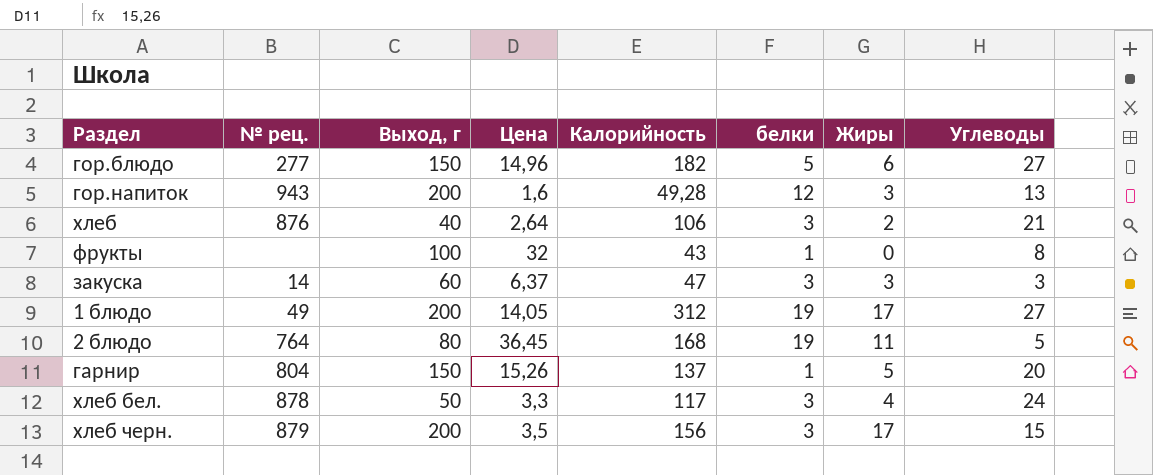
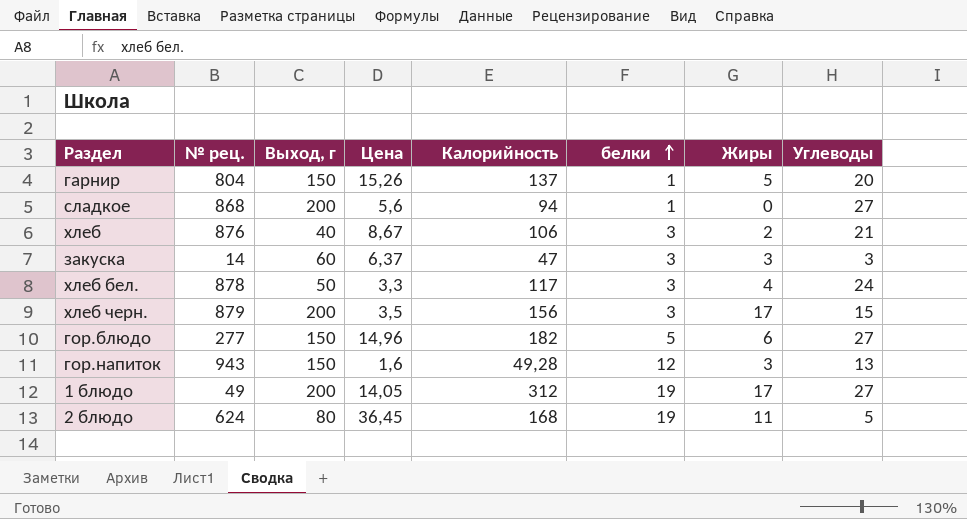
row order: none -> белки ascending
row фрукты: none | 100 | 32 | 43 | 1 | 0 | 8 -> none
row сладкое: none -> 868 | 200 | 5,6 | 94 | 1 | 0 | 27
хлеб | Цена: 2,64 -> 8,67
гор.напиток | Выход, г: 200 -> 150
2 блюдо | № рец.: 764 -> 624

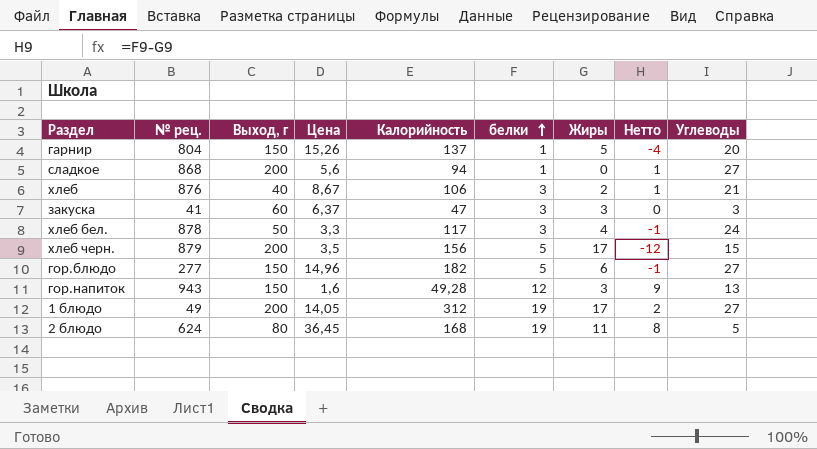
column Нетто | formula: none -> [белки] - [Жиры]
закуска | № рец.: 14 -> 41
хлеб черн. | белки: 3 -> 5

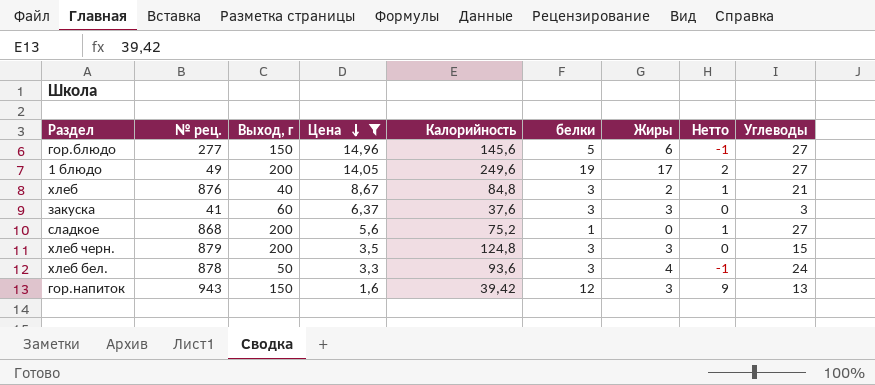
filter: none -> Цена <= 14,96
row order: белки ascending -> Цена descending
гор.блюдо | Калорийность: 182 -> 145,6
1 блюдо | Калорийность: 312 -> 249,6
хлеб | Калорийность: 106 -> 84,8
закуска | Калорийность: 47 -> 37,6
сладкое | Калорийность: 94 -> 75,2
хлеб черн. | Калорийность: 156 -> 124,8
хлеб черн. | белки: 5 -> 3
хлеб черн. | Жиры: 17 -> 3
хлеб черн. | Нетто: -12 -> 0
хлеб бел. | Калорийность: 117 -> 93,6
гор.напиток | Калорийность: 49,28 -> 39,42

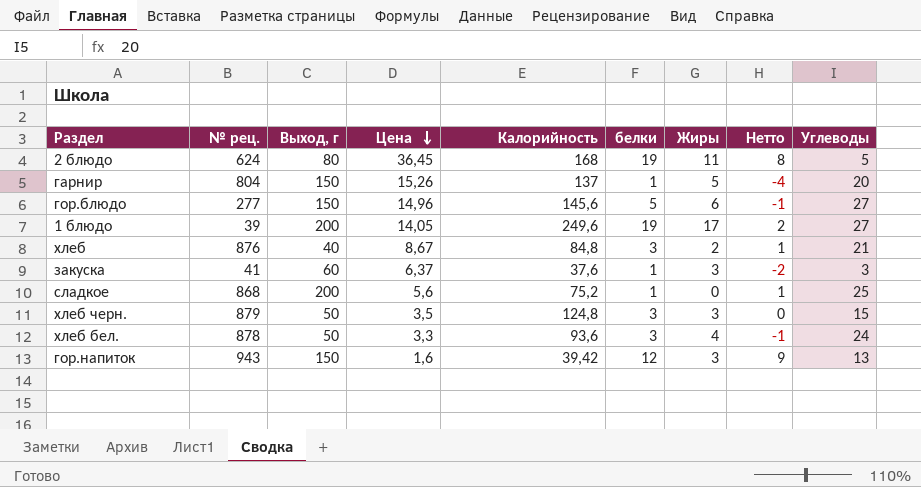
filter: Цена <= 14,96 -> none
1 блюдо | № рец.: 49 -> 39
закуска | белки: 3 -> 1
закуска | Нетто: 0 -> -2
сладкое | Углеводы: 27 -> 25
хлеб черн. | Выход, г: 200 -> 50

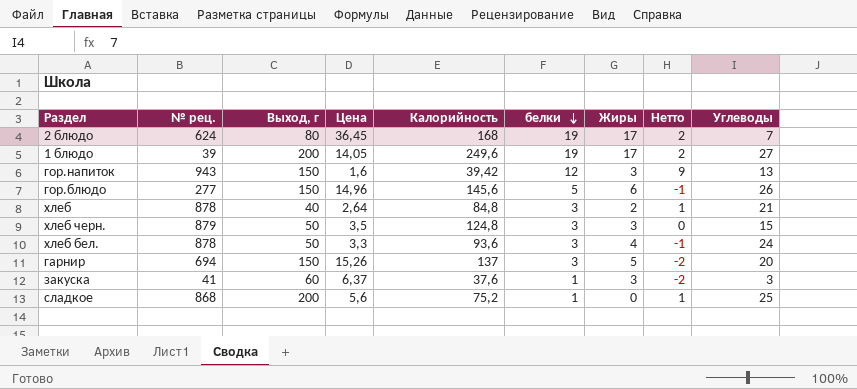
row order: Цена descending -> белки descending
2 блюдо | Жиры: 11 -> 17
2 блюдо | Нетто: 8 -> 2
2 блюдо | Углеводы: 5 -> 7
гор.блюдо | Углеводы: 27 -> 26
хлеб | № рец.: 876 -> 878
хлеб | Цена: 8,67 -> 2,64
гарнир | № рец.: 804 -> 694
гарнир | белки: 1 -> 3
гарнир | Нетто: -4 -> -2

